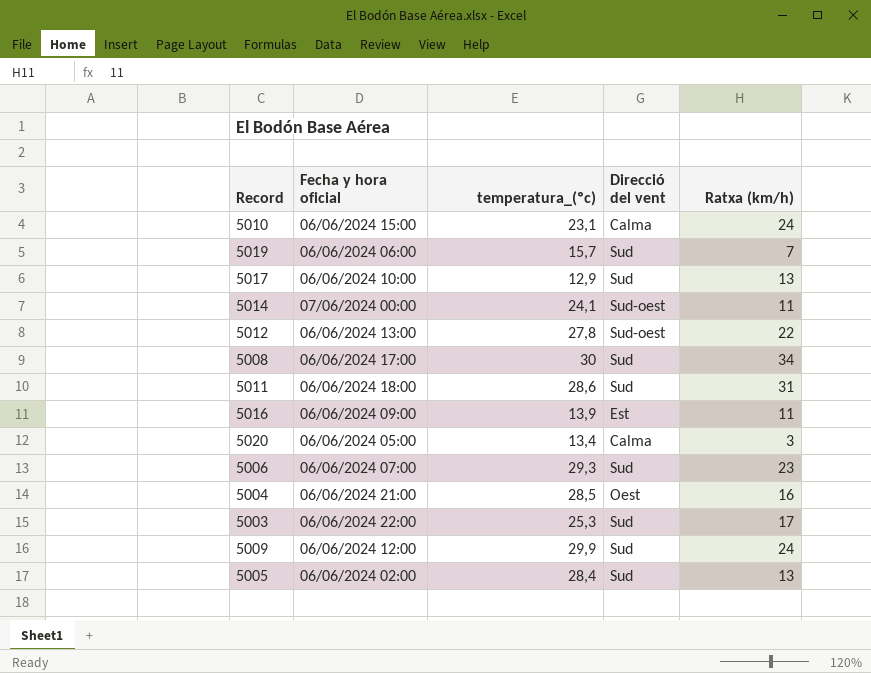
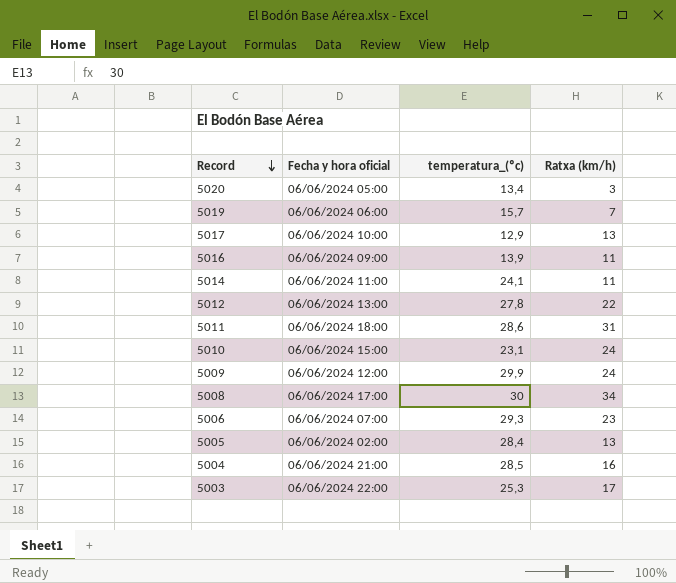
row order: none -> Record descending
column Direcció del vent | position: 4 -> none
5014 | Fecha y hora oficial: 07/06/2024 00:00 -> 06/06/2024 11:00

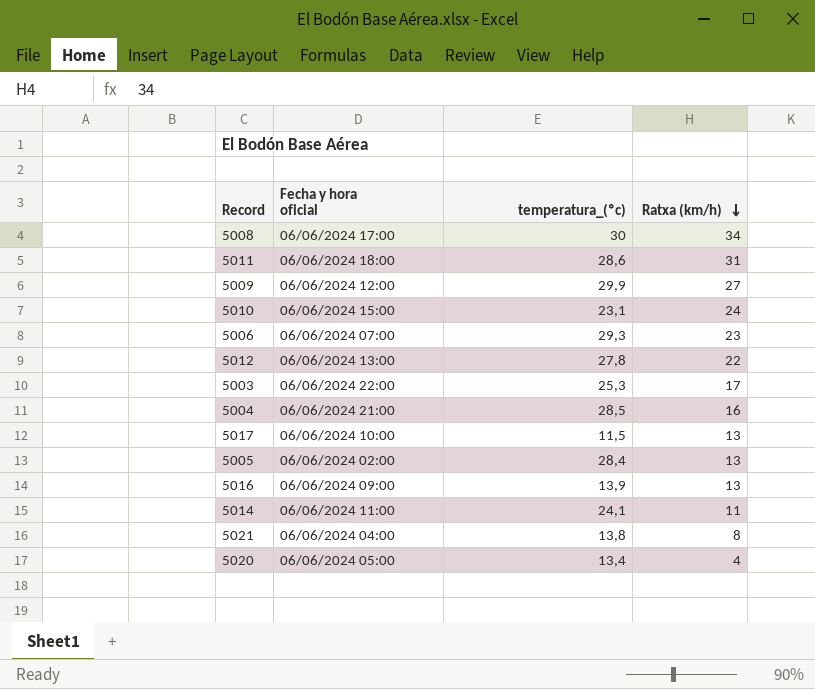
row order: Record descending -> Ratxa (km/h) descending
row 5019: 06/06/2024 06:00 | 15,7 | 7 -> none
5009 | Ratxa (km/h): 24 -> 27
5017 | temperatura_(ºc): 12,9 -> 11,5
5016 | Ratxa (km/h): 11 -> 13
row 5021: none -> 06/06/2024 04:00 | 13,8 | 8
5020 | Ratxa (km/h): 3 -> 4

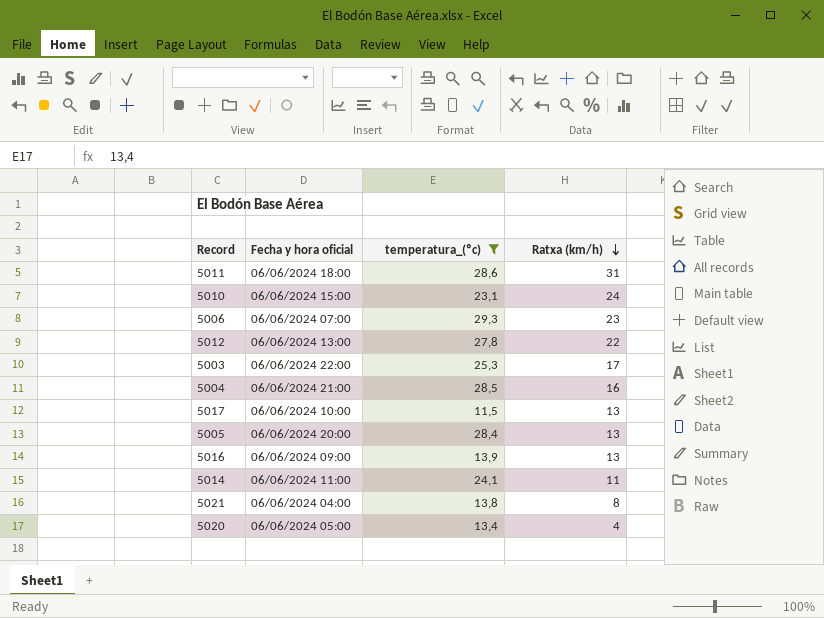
filter: none -> temperatura_(ºc) <= 29,3
5005 | Fecha y hora oficial: 06/06/2024 02:00 -> 06/06/2024 20:00

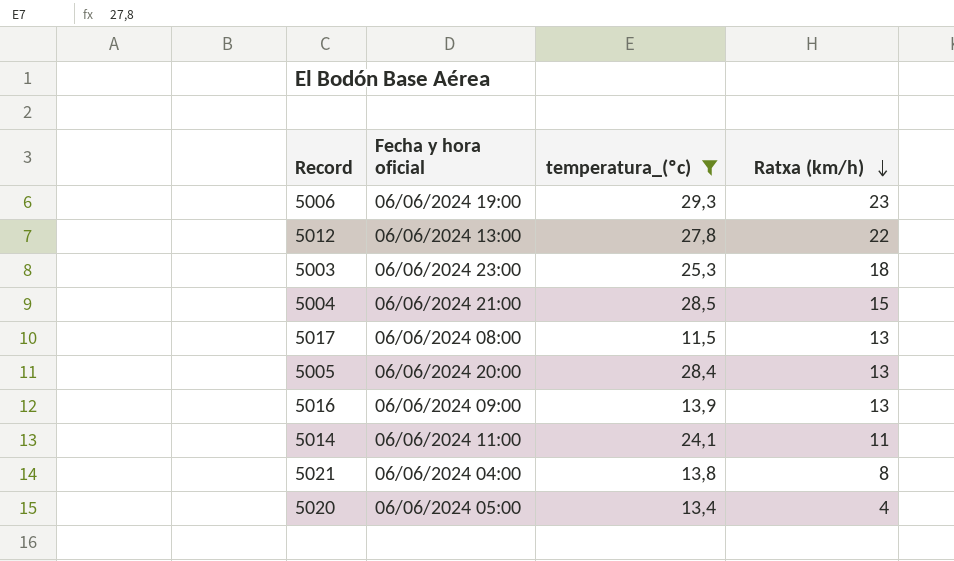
row 5011: 06/06/2024 18:00 | 28,6 | 31 -> none
row 5010: 06/06/2024 15:00 | 23,1 | 24 -> none
5006 | Fecha y hora oficial: 06/06/2024 07:00 -> 06/06/2024 19:00
5003 | Fecha y hora oficial: 06/06/2024 22:00 -> 06/06/2024 23:00
5003 | Ratxa (km/h): 17 -> 18
5004 | Ratxa (km/h): 16 -> 15
5017 | Fecha y hora oficial: 06/06/2024 10:00 -> 06/06/2024 08:00

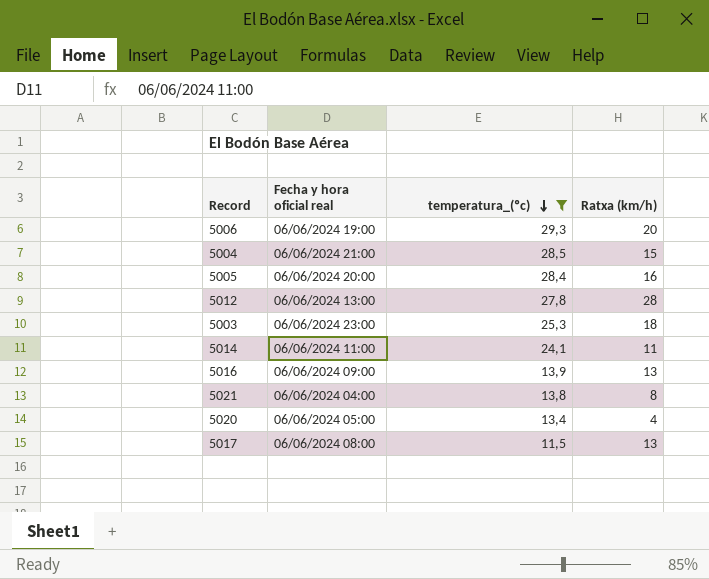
row order: Ratxa (km/h) descending -> temperatura_(ºc) descending
column name: Fecha y hora oficial -> Fecha y hora oficial real
5006 | Ratxa (km/h): 23 -> 20
5005 | Ratxa (km/h): 13 -> 16
5012 | Ratxa (km/h): 22 -> 28

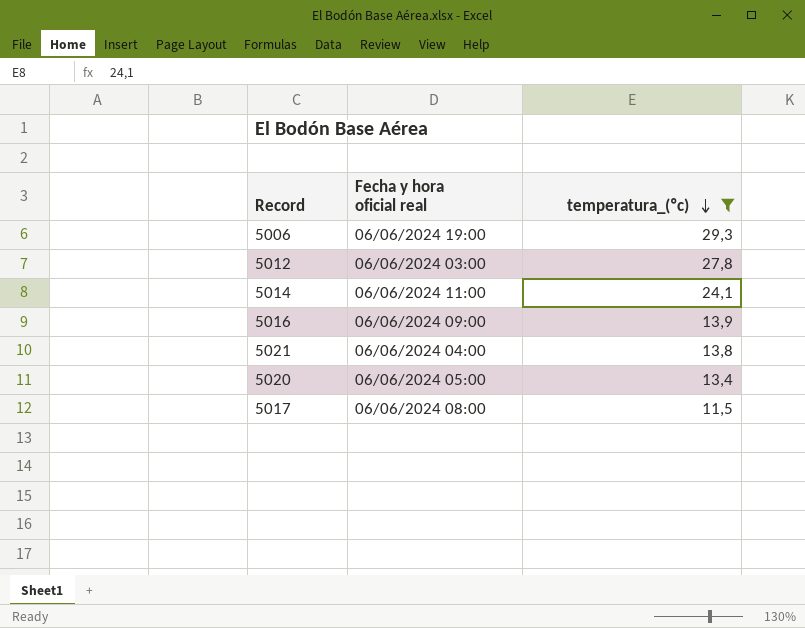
column Ratxa (km/h) | position: 4 -> none
row 5004: 06/06/2024 21:00 | 28,5 | 15 -> none
row 5005: 06/06/2024 20:00 | 28,4 | 16 -> none
row 5003: 06/06/2024 23:00 | 25,3 | 18 -> none
5012 | Fecha y hora oficial real: 06/06/2024 13:00 -> 06/06/2024 03:00

